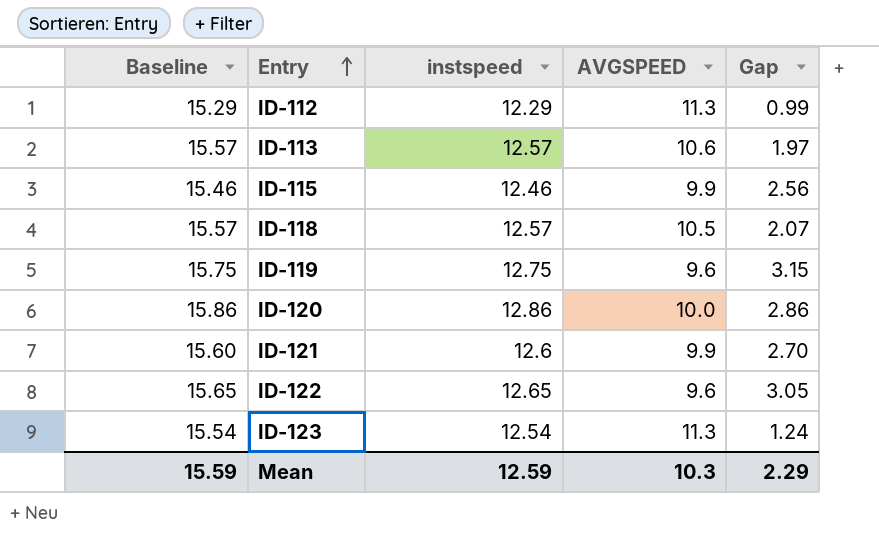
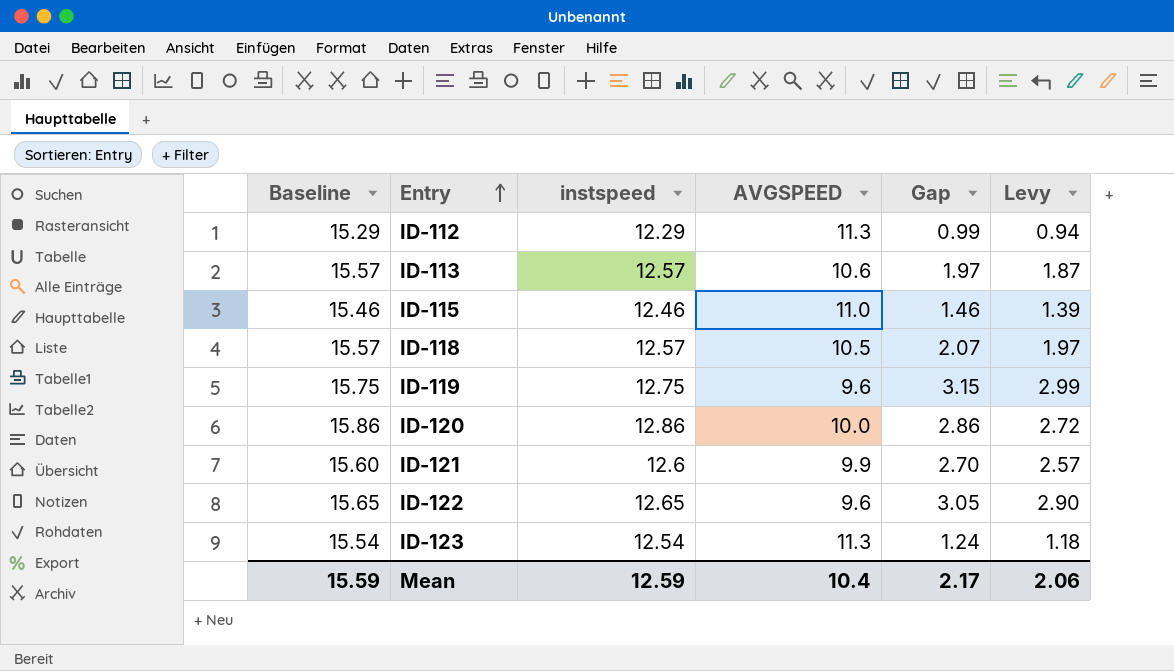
column Levy | formula: none -> [Gap] * 0.95
ID-115 | AVGSPEED: 9.9 -> 11.0
ID-115 | Gap: 2.56 -> 1.46
Mean | AVGSPEED: 10.3 -> 10.4
Mean | Gap: 2.29 -> 2.17

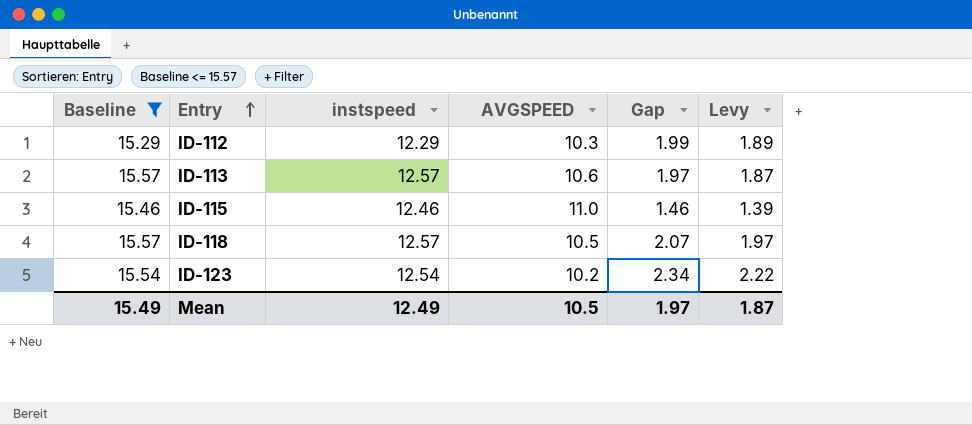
filter: none -> Baseline <= 15.57
ID-112 | AVGSPEED: 11.3 -> 10.3
ID-112 | Gap: 0.99 -> 1.99
ID-112 | Levy: 0.94 -> 1.89
ID-123 | AVGSPEED: 11.3 -> 10.2
ID-123 | Gap: 1.24 -> 2.34
ID-123 | Levy: 1.18 -> 2.22
Mean | Baseline: 15.59 -> 15.49
Mean | instspeed: 12.59 -> 12.49
Mean | AVGSPEED: 10.4 -> 10.5
Mean | Gap: 2.17 -> 1.97
Mean | Levy: 2.06 -> 1.87

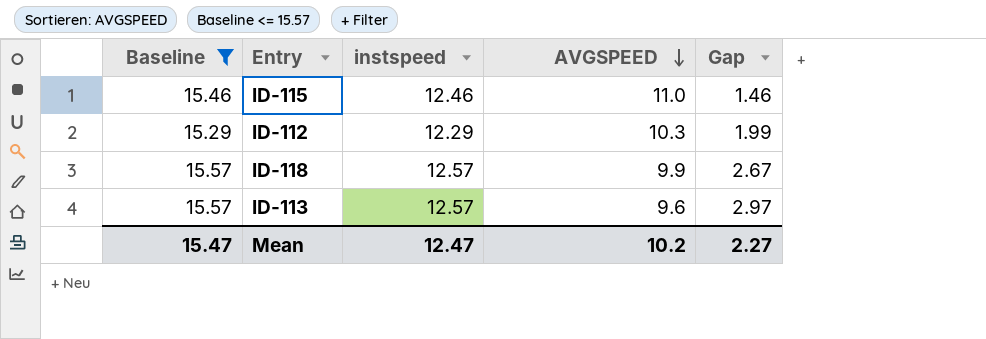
row order: Entry ascending -> AVGSPEED descending
column Levy | formula: [Gap] * 0.95 -> none
row ID-123: 15.54 | 12.54 | 10.2 | 2.34 | 2.22 -> none
ID-118 | AVGSPEED: 10.5 -> 9.9
ID-118 | Gap: 2.07 -> 2.67
ID-113 | AVGSPEED: 10.6 -> 9.6
ID-113 | Gap: 1.97 -> 2.97
Mean | Baseline: 15.49 -> 15.47
Mean | instspeed: 12.49 -> 12.47
Mean | AVGSPEED: 10.5 -> 10.2
Mean | Gap: 1.97 -> 2.27

